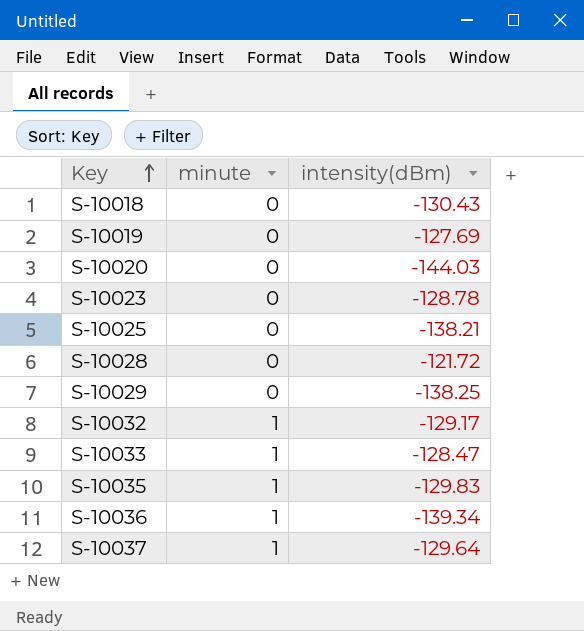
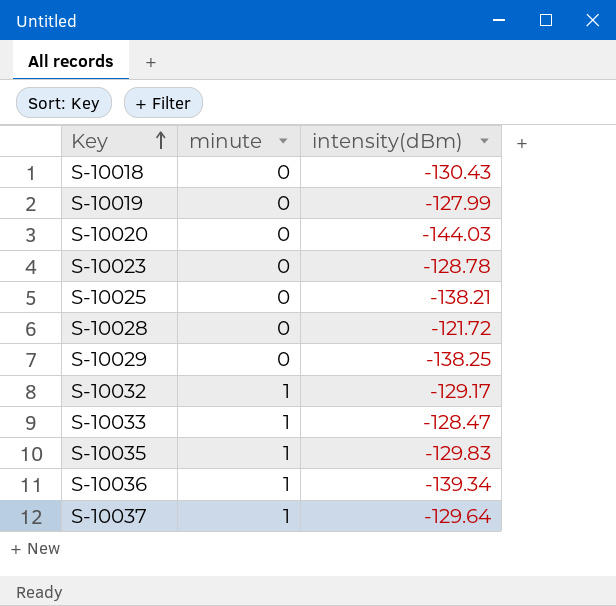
S-10019 | intensity(dBm): -127.69 -> -127.99

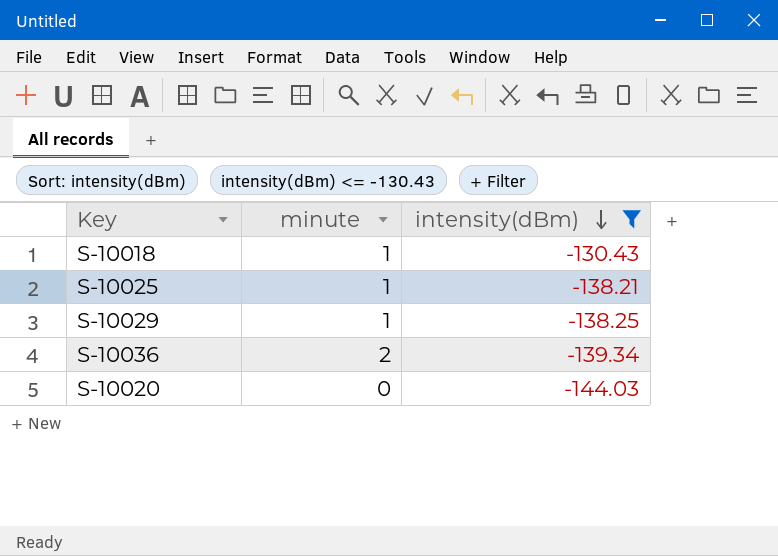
filter: none -> intensity(dBm) <= -130.43
row order: Key ascending -> intensity(dBm) descending
S-10018 | minute: 0 -> 1
S-10025 | minute: 0 -> 1
S-10029 | minute: 0 -> 1
S-10036 | minute: 1 -> 2

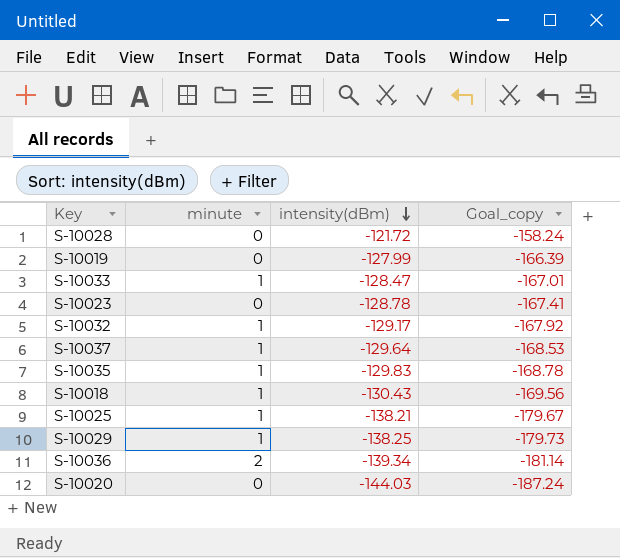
filter: intensity(dBm) <= -130.43 -> none
column Goal_copy | formula: none -> [intensity(dBm)] * 1.3

